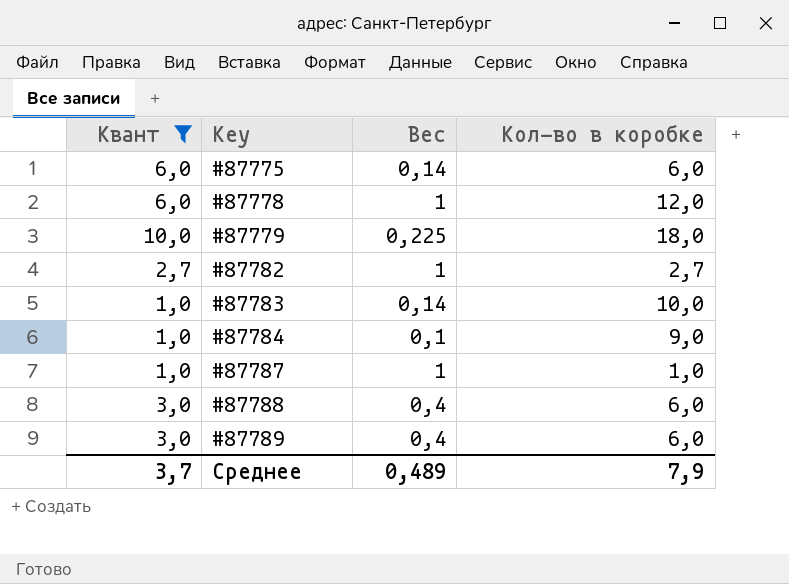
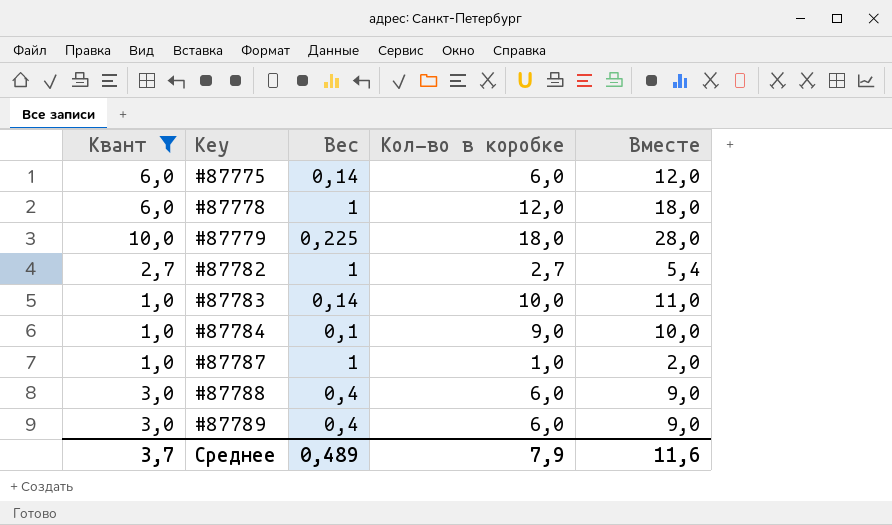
column Вместе | formula: none -> [Квант] + [Кол-во в коробке]

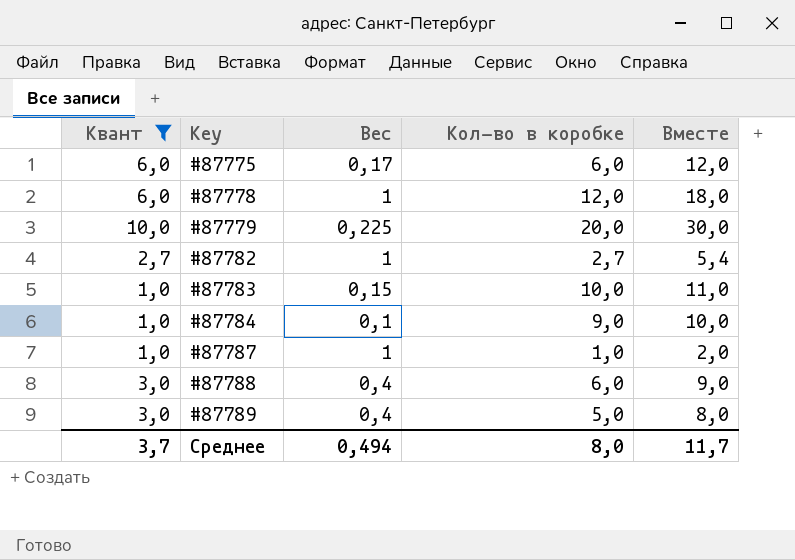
#87775 | Вес: 0,14 -> 0,17
#87779 | Кол-во в коробке: 18,0 -> 20,0
#87779 | Вместе: 28,0 -> 30,0
#87783 | Вес: 0,14 -> 0,15
#87789 | Кол-во в коробке: 6,0 -> 5,0
#87789 | Вместе: 9,0 -> 8,0
Среднее | Вес: 0,489 -> 0,494
Среднее | Кол-во в коробке: 7,9 -> 8,0
Среднее | Вместе: 11,6 -> 11,7

